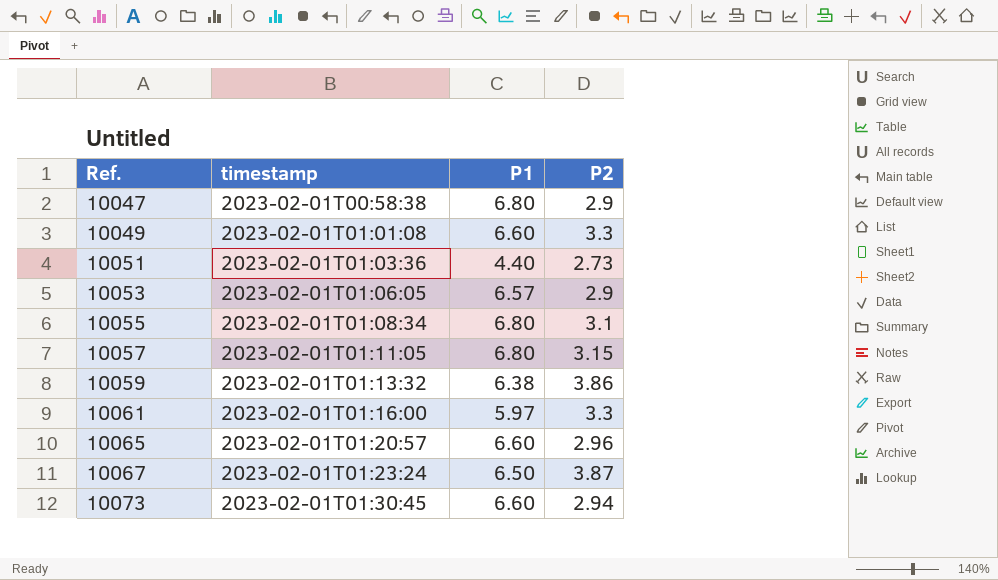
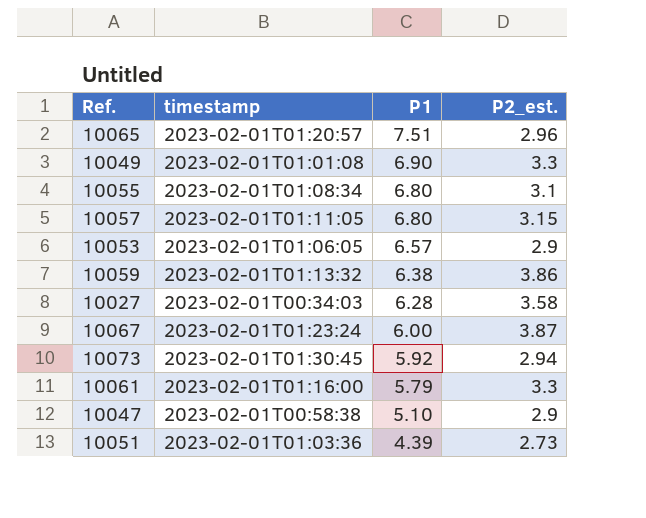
row order: Ref. ascending -> P1 descending
column name: P2 -> P2_est.
10065 | P1: 6.60 -> 7.51
10049 | P1: 6.60 -> 6.90
row 10027: none -> 2023-02-01T00:34:03 | 6.28 | 3.58
10067 | P1: 6.50 -> 6.00
10073 | P1: 6.60 -> 5.92
10061 | P1: 5.97 -> 5.79
10047 | P1: 6.80 -> 5.10
10051 | P1: 4.40 -> 4.39

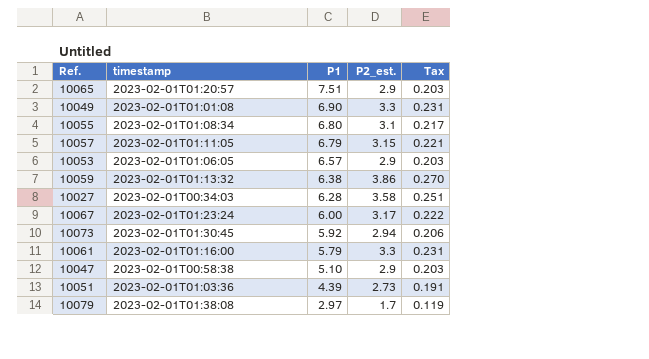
column Tax | formula: none -> [P2_est.] * 0.07
10065 | P2_est.: 2.96 -> 2.9
10057 | P1: 6.80 -> 6.79
10067 | P2_est.: 3.87 -> 3.17
row 10079: none -> 2023-02-01T01:38:08 | 2.97 | 1.7 | 0.119

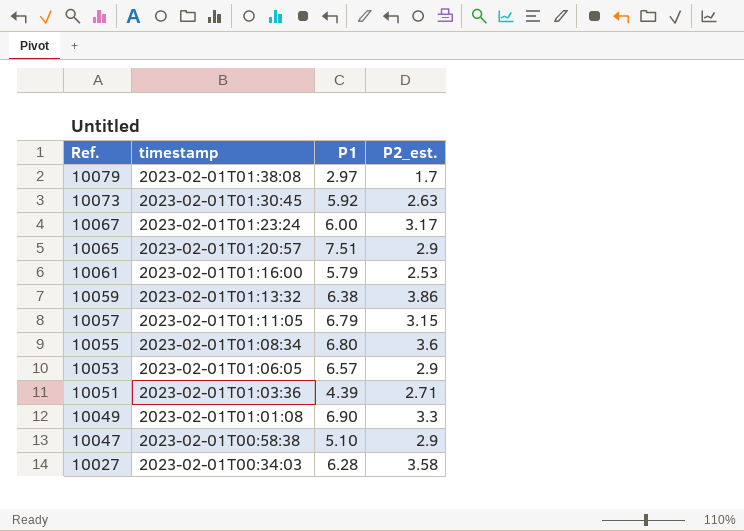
row order: P1 descending -> Ref. descending
column Tax | formula: [P2_est.] * 0.07 -> none
10073 | P2_est.: 2.94 -> 2.63
10061 | P2_est.: 3.3 -> 2.53
10055 | P2_est.: 3.1 -> 3.6
10051 | P2_est.: 2.73 -> 2.71

